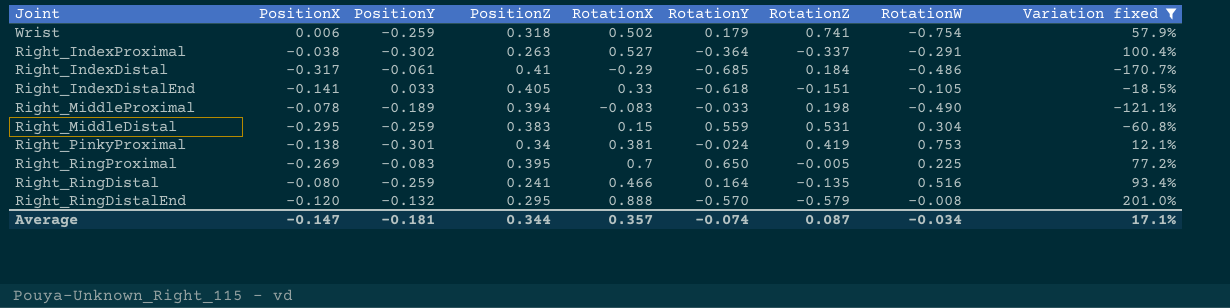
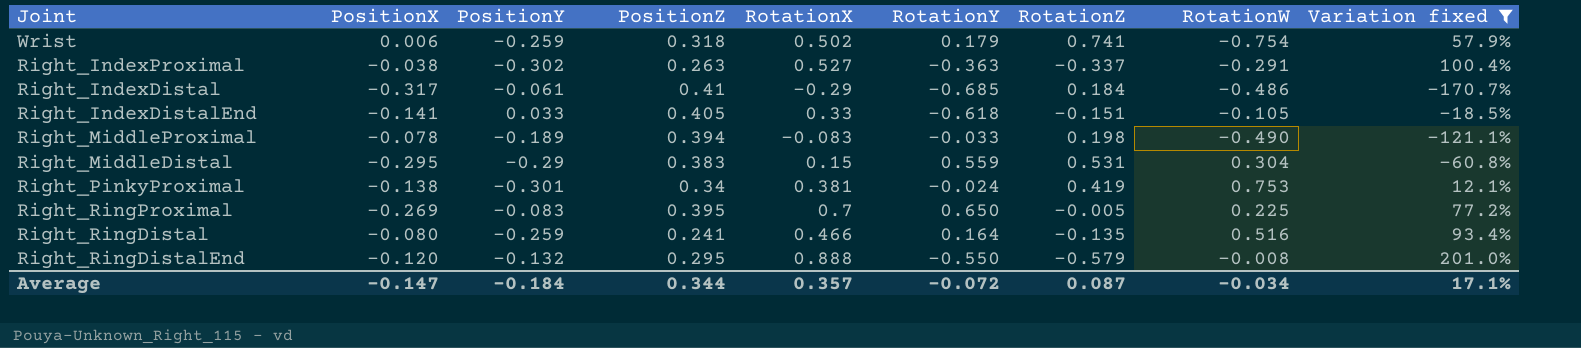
Right_IndexProximal | RotationY: -0.364 -> -0.363
Right_MiddleDistal | PositionY: -0.259 -> -0.29
Right_RingDistalEnd | RotationY: -0.570 -> -0.550
Average | PositionY: -0.181 -> -0.184
Average | RotationY: -0.074 -> -0.072

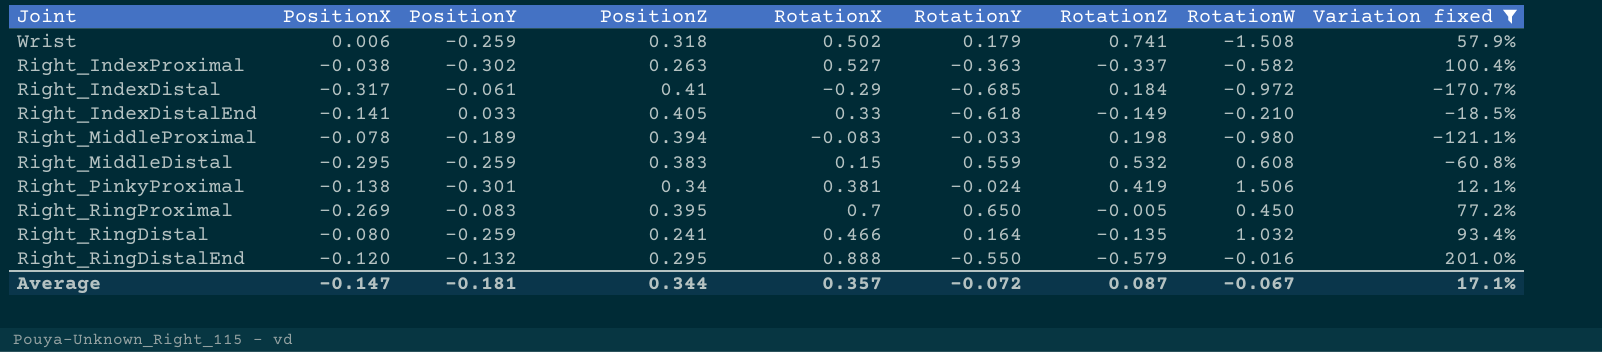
Wrist | RotationW: -0.754 -> -1.508
Right_IndexProximal | RotationW: -0.291 -> -0.582
Right_IndexDistal | RotationW: -0.486 -> -0.972
Right_IndexDistalEnd | RotationZ: -0.151 -> -0.149
Right_IndexDistalEnd | RotationW: -0.105 -> -0.210
Right_MiddleProximal | RotationW: -0.490 -> -0.980
Right_MiddleDistal | PositionY: -0.29 -> -0.259
Right_MiddleDistal | RotationZ: 0.531 -> 0.532
Right_MiddleDistal | RotationW: 0.304 -> 0.608
Right_PinkyProximal | RotationW: 0.753 -> 1.506
Right_RingProximal | RotationW: 0.225 -> 0.450
Right_RingDistal | RotationW: 0.516 -> 1.032
Right_RingDistalEnd | RotationW: -0.008 -> -0.016
Average | PositionY: -0.184 -> -0.181
Average | RotationW: -0.034 -> -0.067

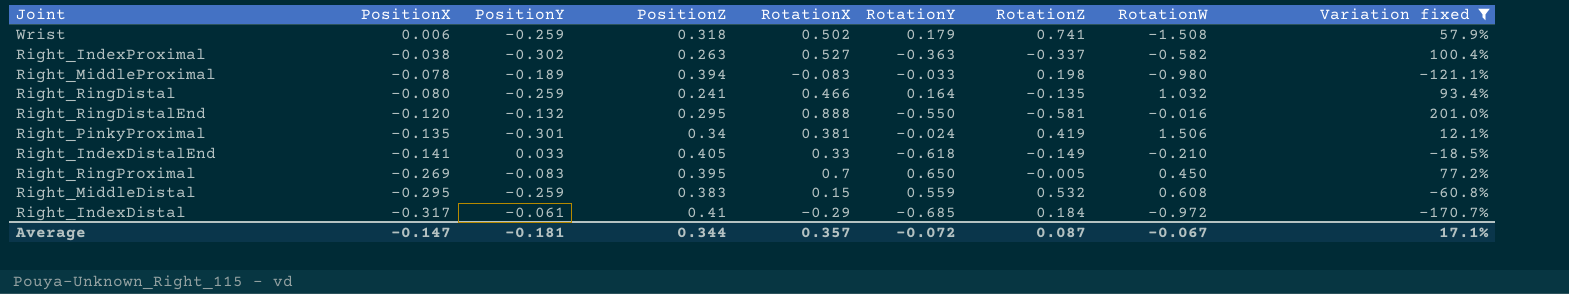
row order: none -> PositionX descending
Right_RingDistalEnd | RotationZ: -0.579 -> -0.581
Right_PinkyProximal | PositionX: -0.138 -> -0.135

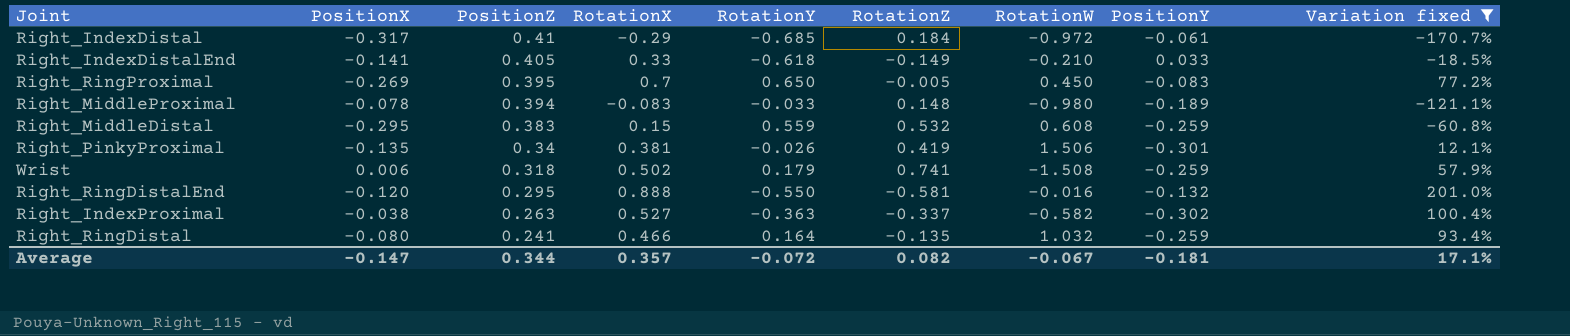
row order: PositionX descending -> PositionZ descending
column PositionY | position: 3 -> 8
Right_MiddleProximal | RotationZ: 0.198 -> 0.148
Right_PinkyProximal | RotationY: -0.024 -> -0.026
Average | RotationZ: 0.087 -> 0.082

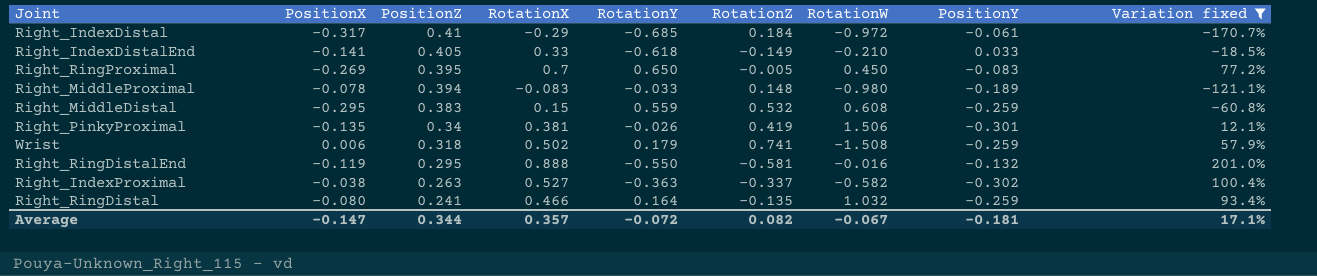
Right_RingDistalEnd | PositionX: -0.120 -> -0.119

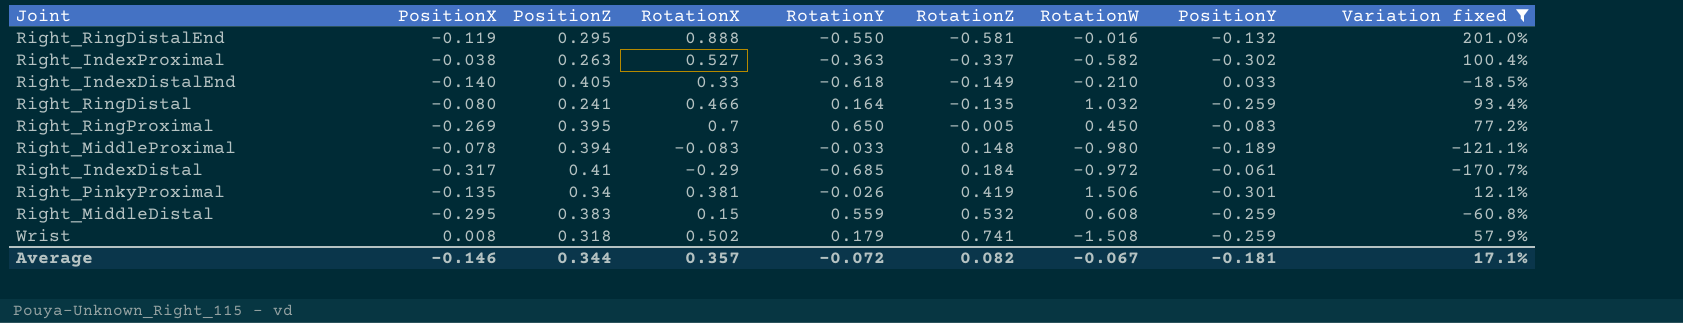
row order: PositionZ descending -> RotationZ ascending
Right_IndexDistalEnd | PositionX: -0.141 -> -0.140
Wrist | PositionX: 0.006 -> 0.008
Average | PositionX: -0.147 -> -0.146

